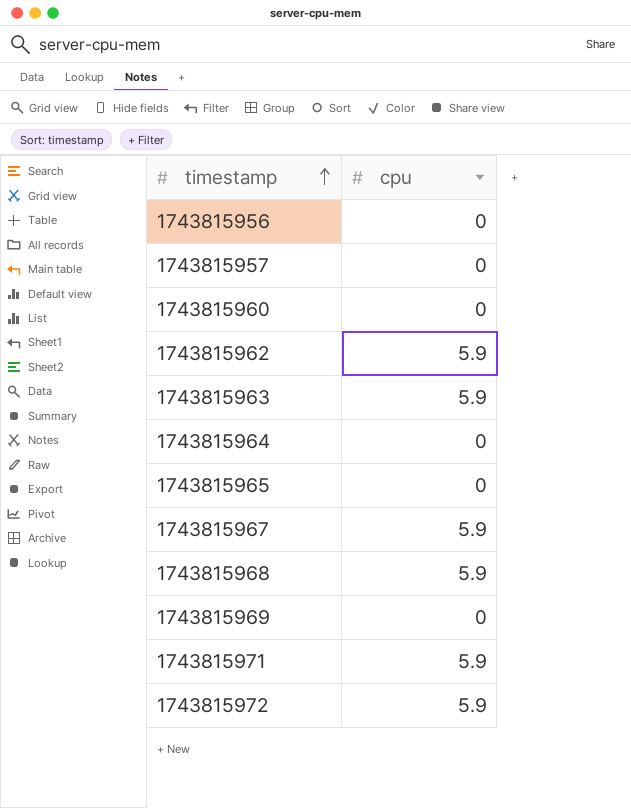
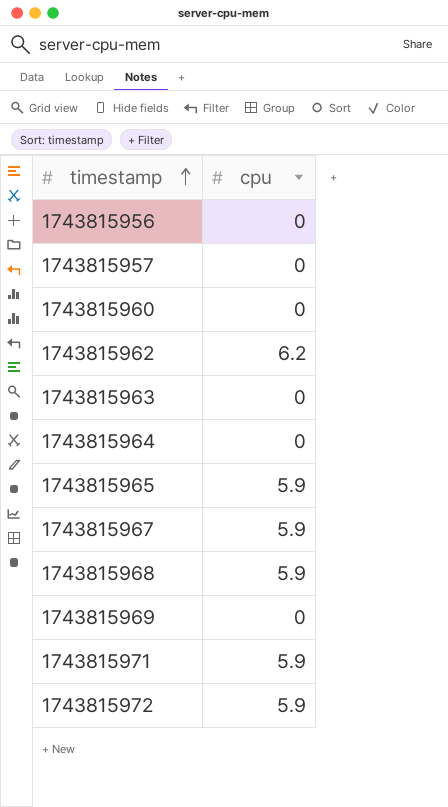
1743815962 | cpu: 5.9 -> 6.2
1743815963 | cpu: 5.9 -> 0
1743815965 | cpu: 0 -> 5.9

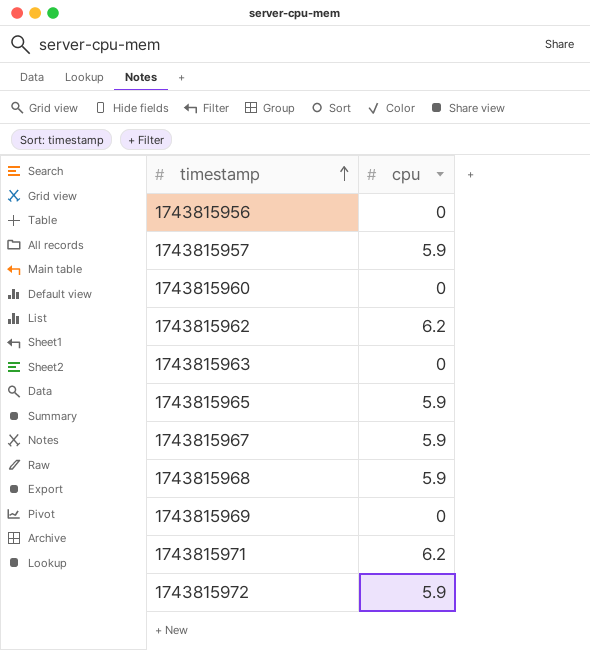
row 1743815964: 0 -> none
1743815957 | cpu: 0 -> 5.9
1743815971 | cpu: 5.9 -> 6.2

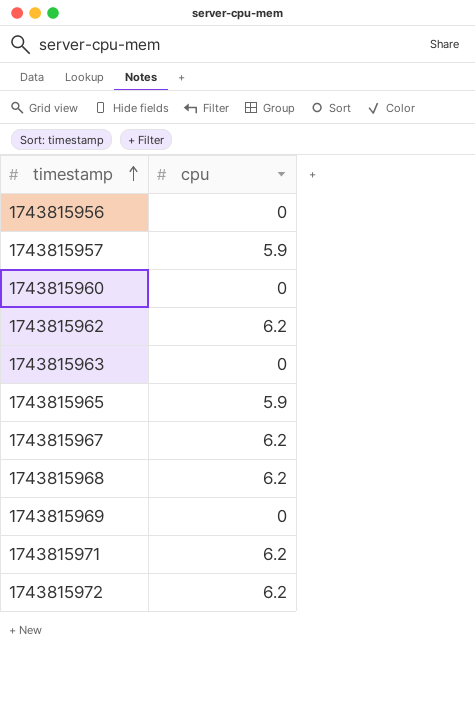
1743815967 | cpu: 5.9 -> 6.2
1743815968 | cpu: 5.9 -> 6.2
1743815972 | cpu: 5.9 -> 6.2

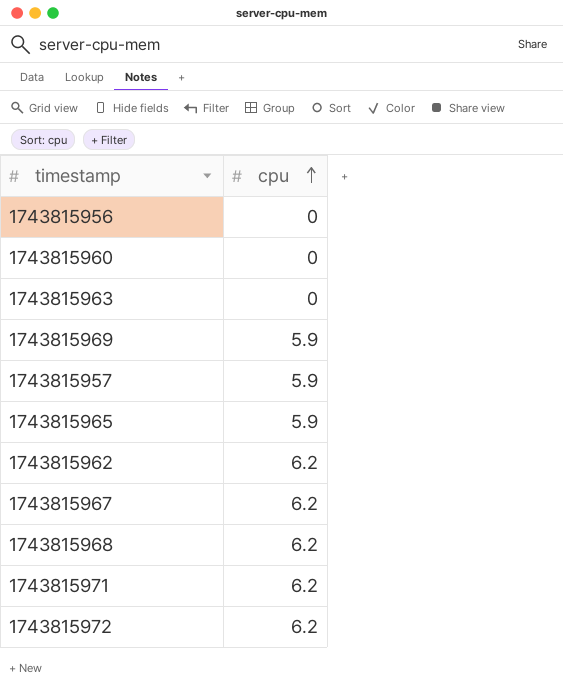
row order: timestamp ascending -> cpu ascending
1743815969 | cpu: 0 -> 5.9

